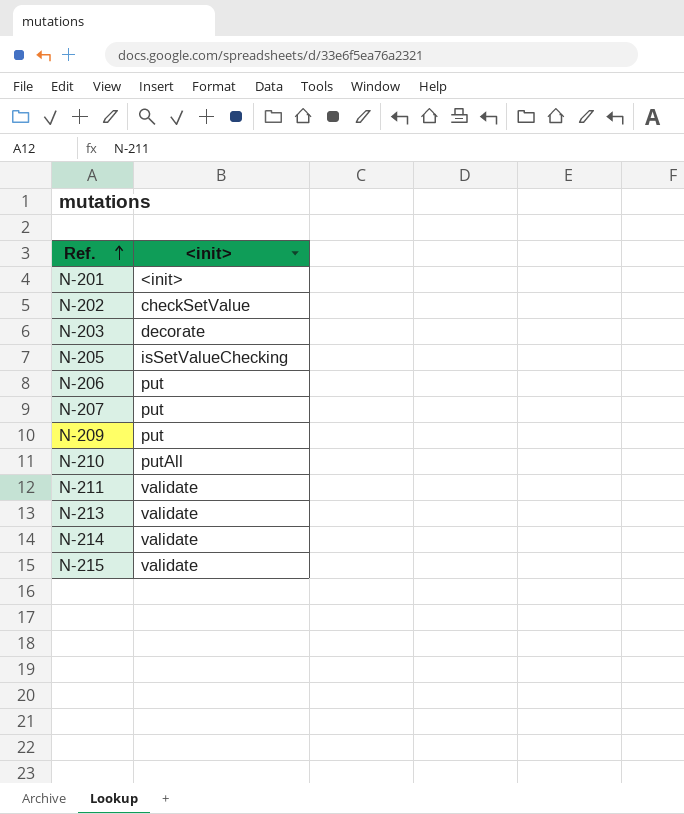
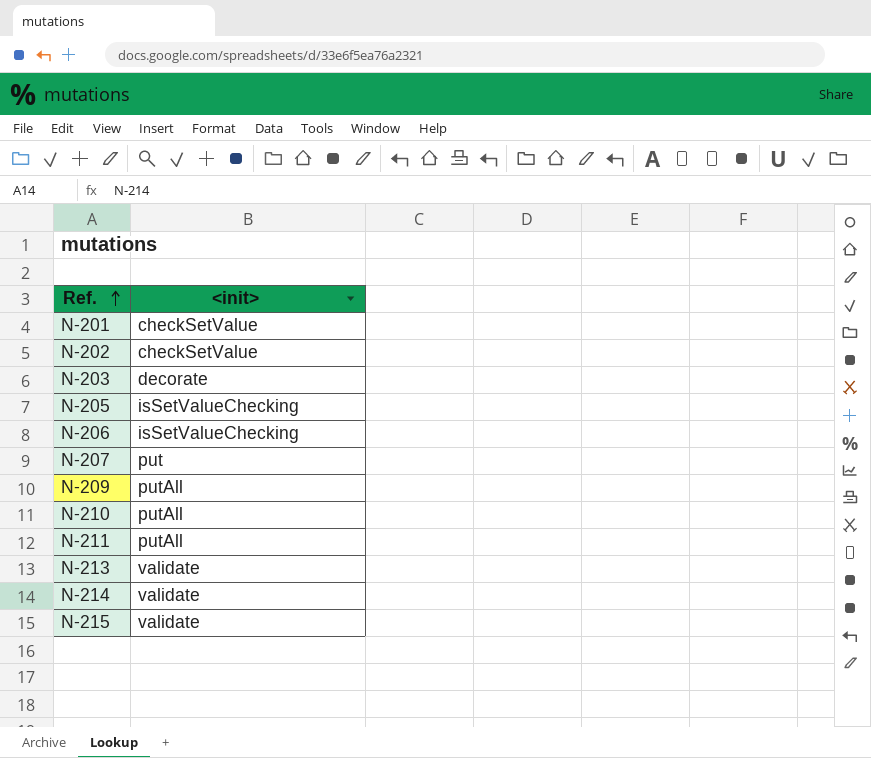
N-201 | <init>: <init> -> checkSetValue
N-206 | <init>: put -> isSetValueChecking
N-209 | <init>: put -> putAll
N-211 | <init>: validate -> putAll

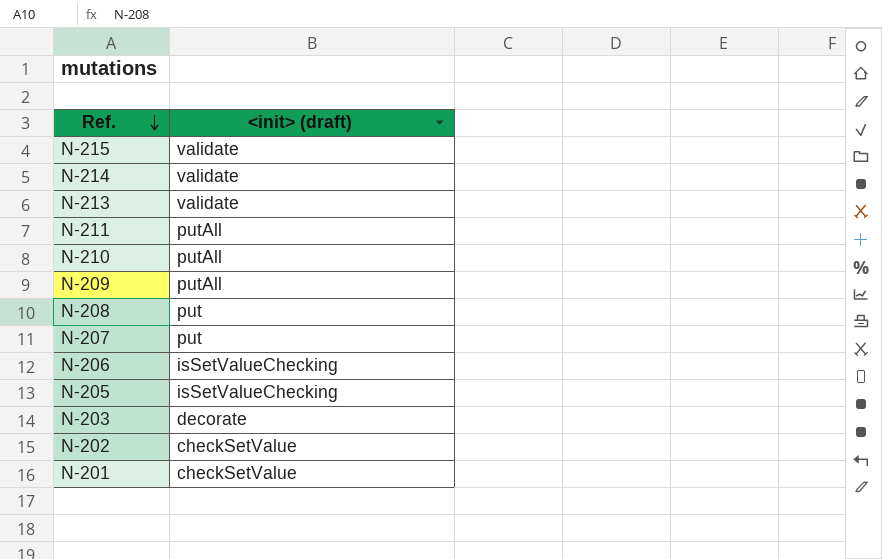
row order: Ref. ascending -> Ref. descending
column name: <init> -> <init> (draft)
row N-208: none -> put

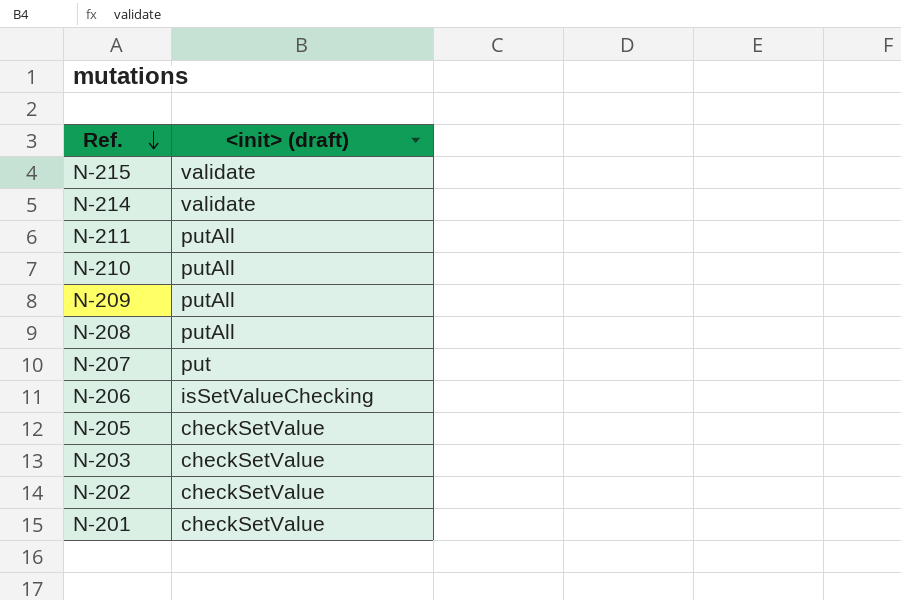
row N-213: validate -> none
N-208 | <init> (draft): put -> putAll
N-205 | <init> (draft): isSetValueChecking -> checkSetValue
N-203 | <init> (draft): decorate -> checkSetValue

